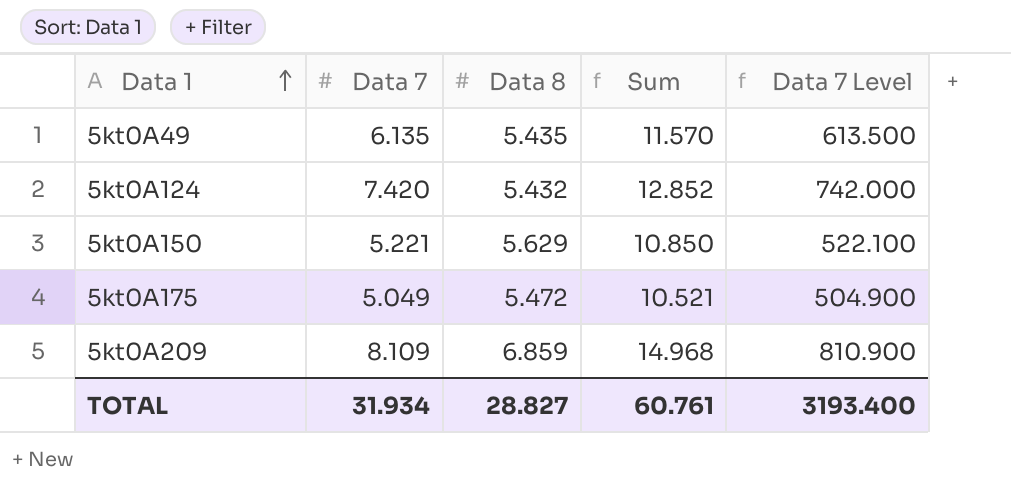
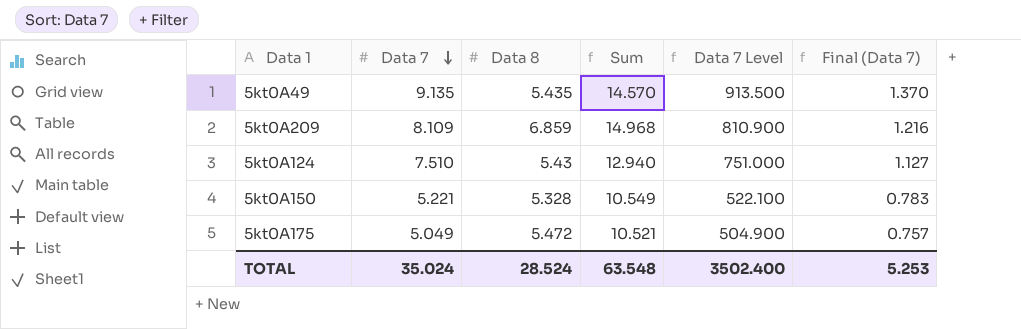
row order: Data 1 ascending -> Data 7 descending
column Final (Data 7) | formula: none -> [Data 7] * 0.15
5kt0A49 | Data 7: 6.135 -> 9.135
5kt0A49 | Sum: 11.570 -> 14.570
5kt0A49 | Data 7 Level: 613.500 -> 913.500
5kt0A124 | Data 7: 7.420 -> 7.510
5kt0A124 | Data 8: 5.432 -> 5.43
5kt0A124 | Sum: 12.852 -> 12.940
5kt0A124 | Data 7 Level: 742.000 -> 751.000
5kt0A150 | Data 8: 5.629 -> 5.328
5kt0A150 | Sum: 10.850 -> 10.549
TOTAL | Data 7: 31.934 -> 35.024
TOTAL | Data 8: 28.827 -> 28.524
TOTAL | Sum: 60.761 -> 63.548
TOTAL | Data 7 Level: 3193.400 -> 3502.400

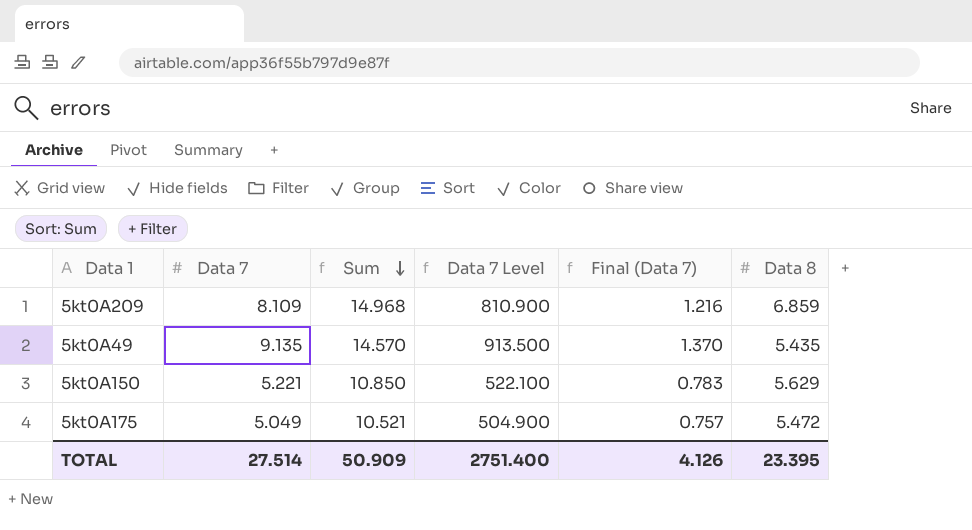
row order: Data 7 descending -> Sum descending
column Data 8 | position: 3 -> 6
row 5kt0A124: 7.510 | 5.43 | 12.940 | 751.000 | 1.127 -> none
5kt0A150 | Sum: 10.549 -> 10.850
5kt0A150 | Data 8: 5.328 -> 5.629
TOTAL | Data 7: 35.024 -> 27.514
TOTAL | Sum: 63.548 -> 50.909
TOTAL | Data 7 Level: 3502.400 -> 2751.400
TOTAL | Final (Data 7): 5.253 -> 4.126
TOTAL | Data 8: 28.524 -> 23.395

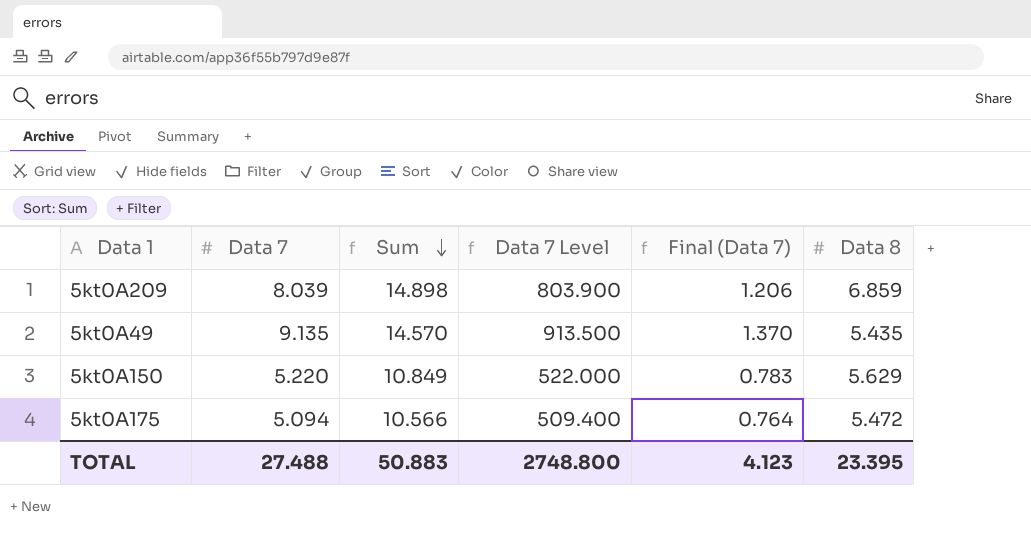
5kt0A209 | Data 7: 8.109 -> 8.039
5kt0A209 | Sum: 14.968 -> 14.898
5kt0A209 | Data 7 Level: 810.900 -> 803.900
5kt0A209 | Final (Data 7): 1.216 -> 1.206
5kt0A150 | Data 7: 5.221 -> 5.220
5kt0A150 | Sum: 10.850 -> 10.849
5kt0A150 | Data 7 Level: 522.100 -> 522.000
5kt0A175 | Data 7: 5.049 -> 5.094
5kt0A175 | Sum: 10.521 -> 10.566
5kt0A175 | Data 7 Level: 504.900 -> 509.400
5kt0A175 | Final (Data 7): 0.757 -> 0.764
TOTAL | Data 7: 27.514 -> 27.488
TOTAL | Sum: 50.909 -> 50.883
TOTAL | Data 7 Level: 2751.400 -> 2748.800
TOTAL | Final (Data 7): 4.126 -> 4.123

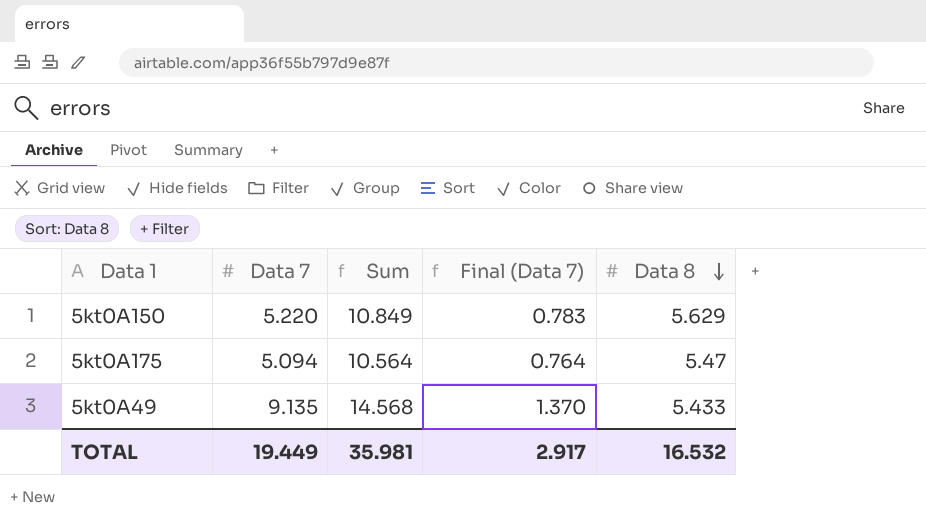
row order: Sum descending -> Data 8 descending
column Data 7 Level | formula: [Data 7] * 100 -> none
row 5kt0A209: 8.039 | 14.898 | 803.900 | 1.206 | 6.859 -> none
5kt0A175 | Sum: 10.566 -> 10.564
5kt0A175 | Data 8: 5.472 -> 5.47
5kt0A49 | Sum: 14.570 -> 14.568
5kt0A49 | Data 8: 5.435 -> 5.433
TOTAL | Data 7: 27.488 -> 19.449
TOTAL | Sum: 50.883 -> 35.981
TOTAL | Final (Data 7): 4.123 -> 2.917
TOTAL | Data 8: 23.395 -> 16.532

